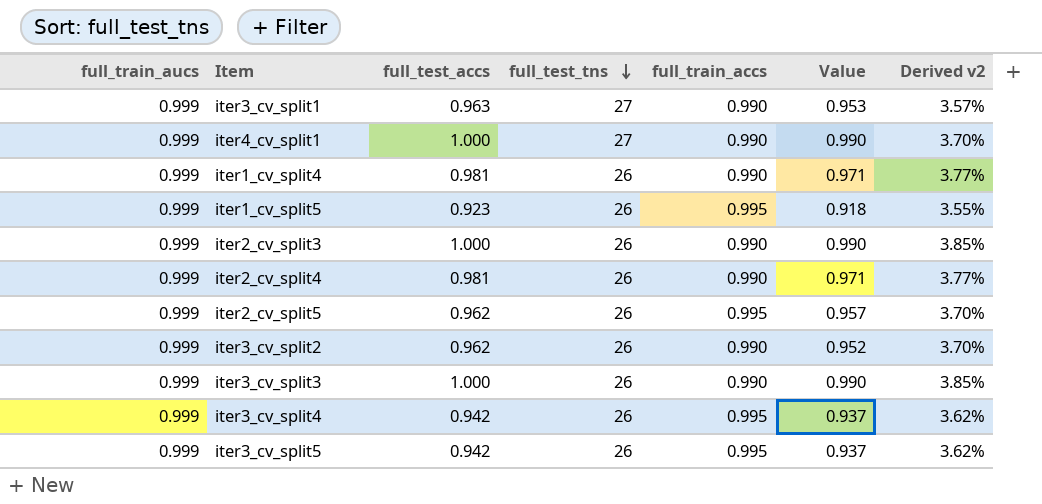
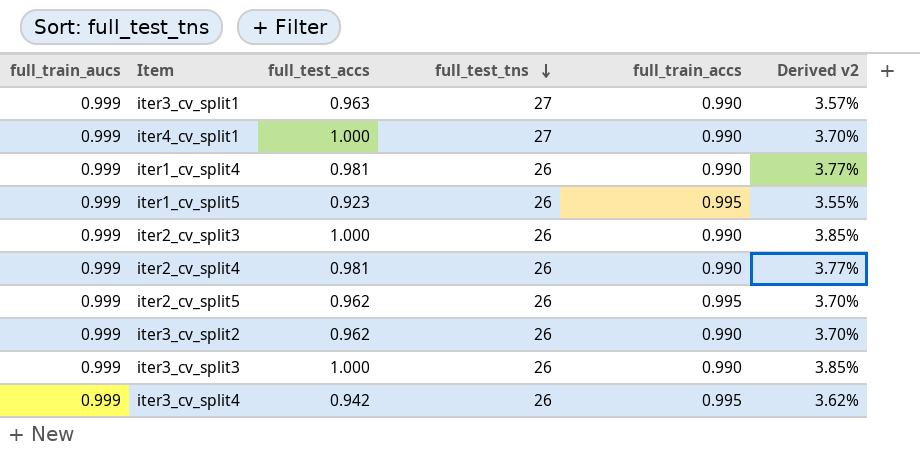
column Value | formula: [full_test_accs] * [full_train_accs] -> none
row iter3_cv_split5: 0.999 | 0.942 | 26 | 0.995 | 0.937 | 3.62% -> none

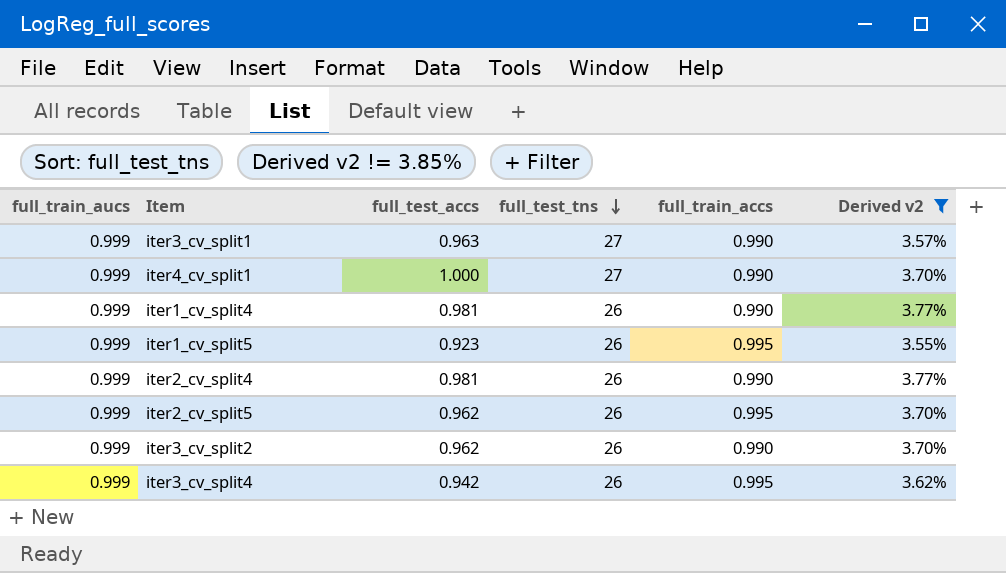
filter: none -> Derived v2 != 3.85%

